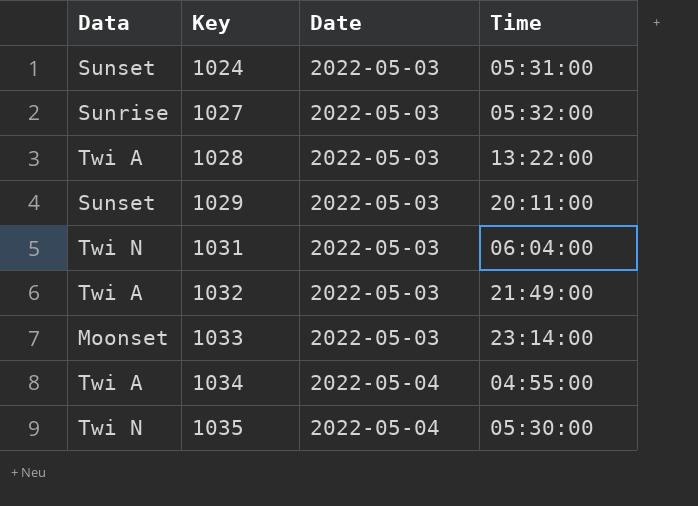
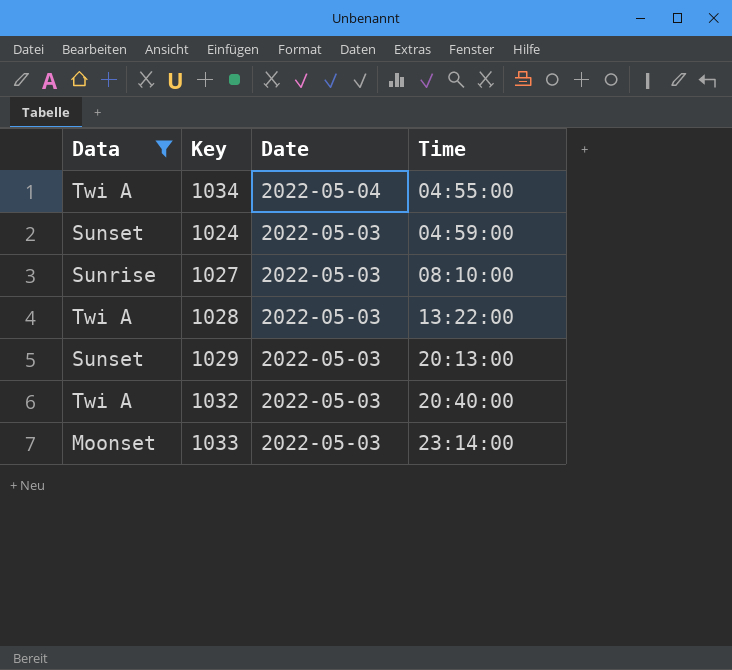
filter: none -> Data != Twi N
row order: Key ascending -> Date descending
1024 | Time: 05:31:00 -> 04:59:00
1027 | Time: 05:32:00 -> 08:10:00
1029 | Time: 20:11:00 -> 20:13:00
1032 | Time: 21:49:00 -> 20:40:00

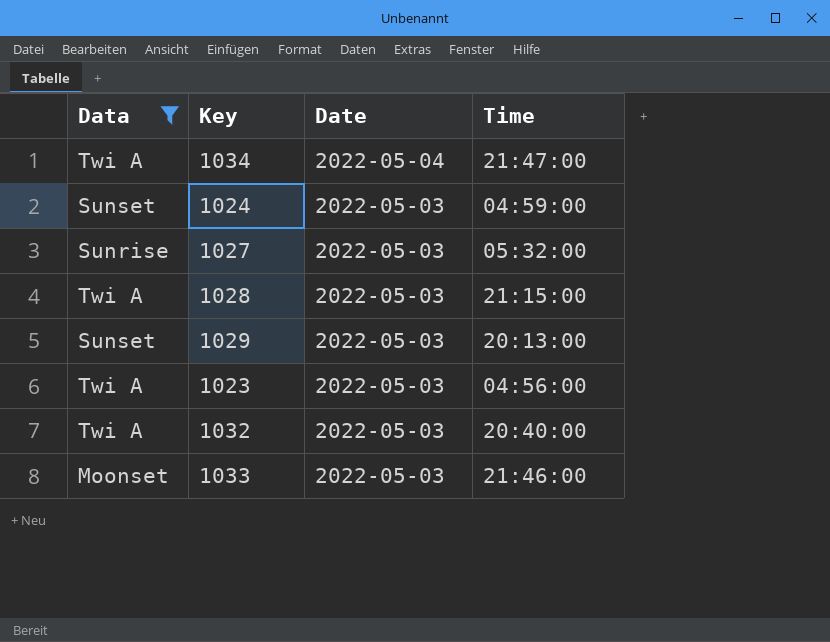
1034 | Time: 04:55:00 -> 21:47:00
1027 | Time: 08:10:00 -> 05:32:00
1028 | Time: 13:22:00 -> 21:15:00
row 1023: none -> Twi A | 2022-05-03 | 04:56:00
1033 | Time: 23:14:00 -> 21:46:00

